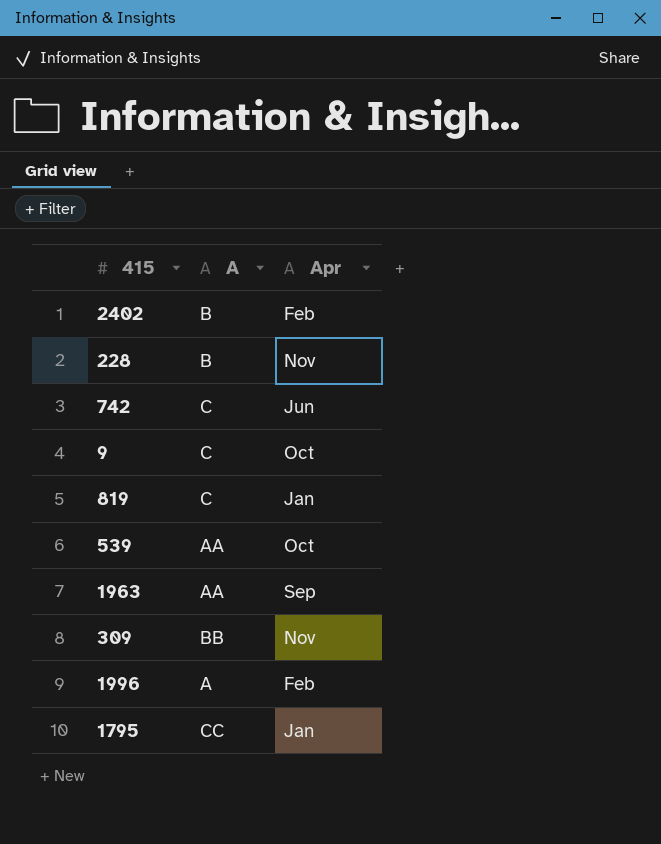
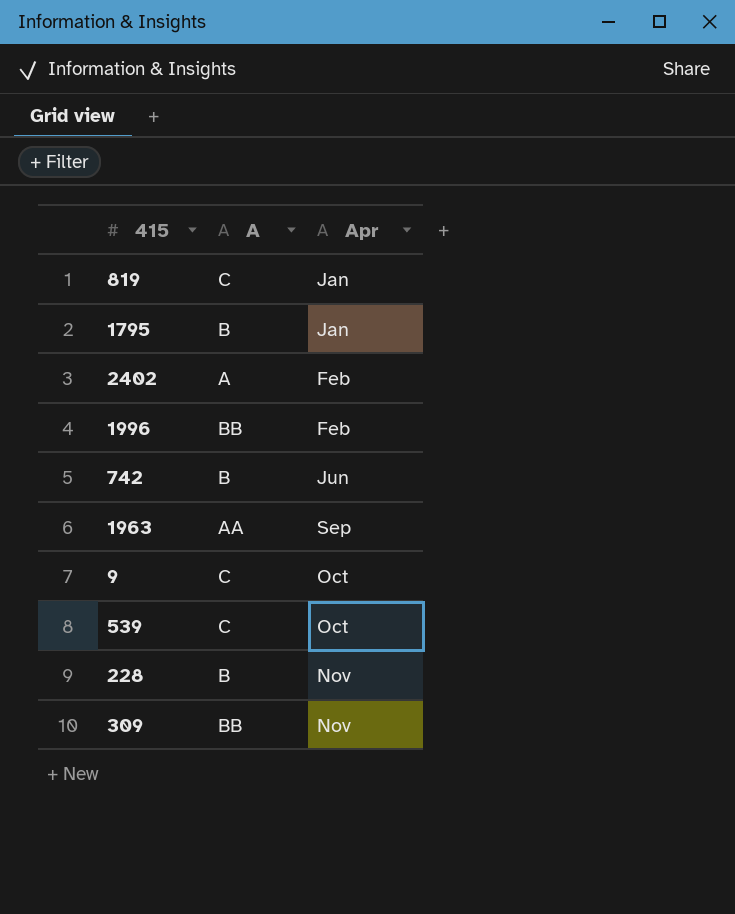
row order: none -> Apr ascending
1795 | A: CC -> B
2402 | A: B -> A
1996 | A: A -> BB
742 | A: C -> B
539 | A: AA -> C

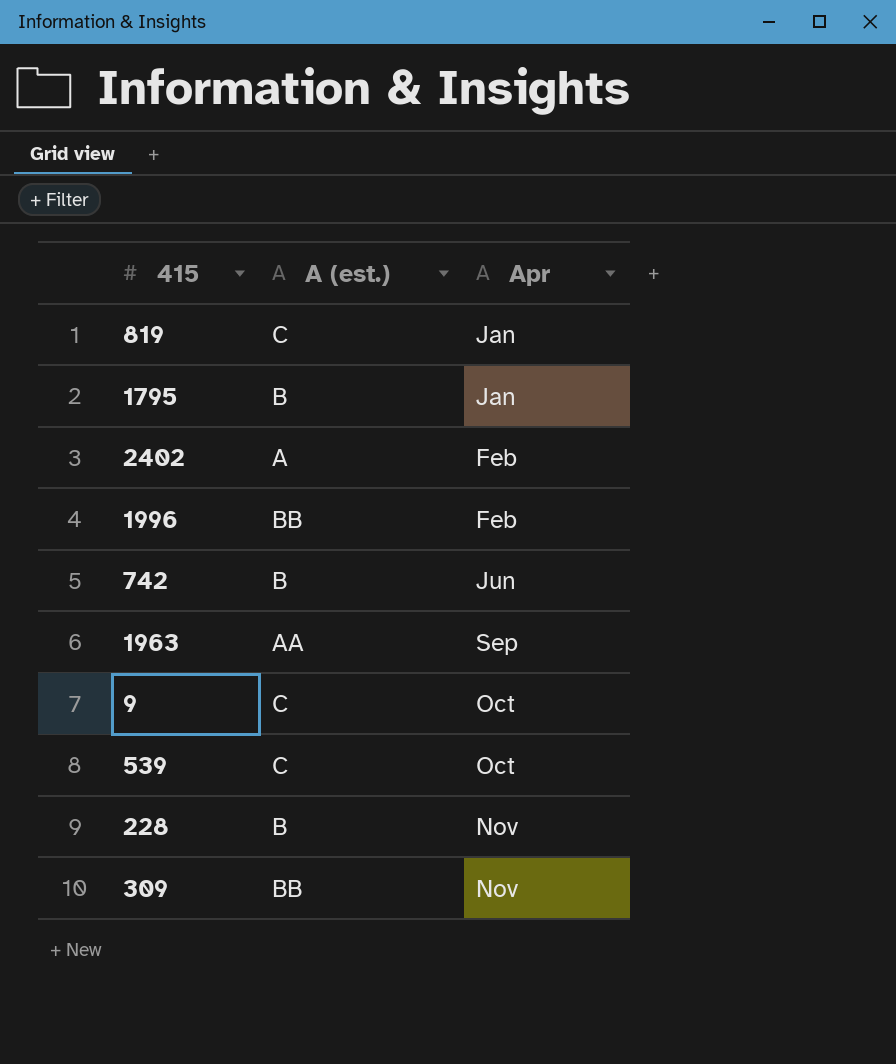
column name: A -> A (est.)

